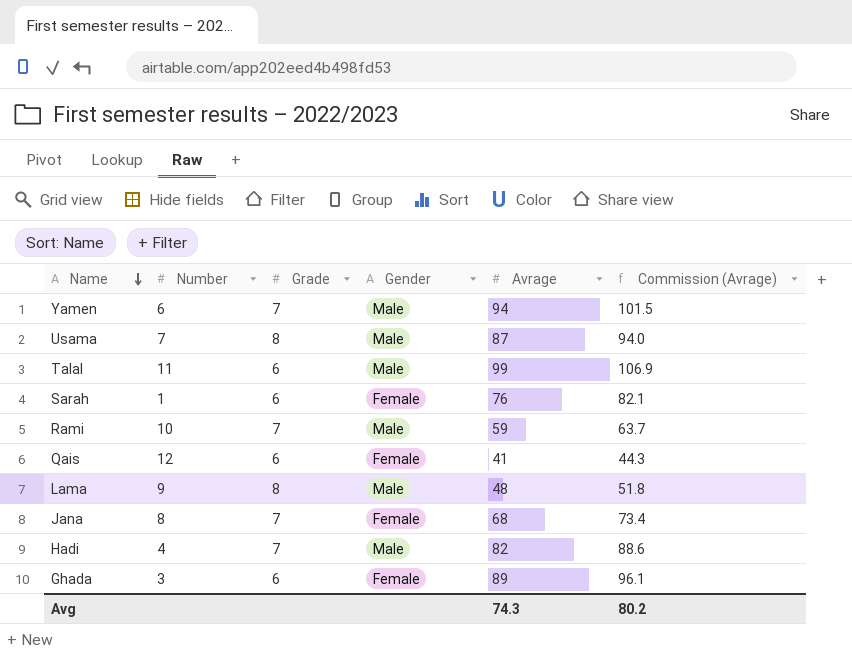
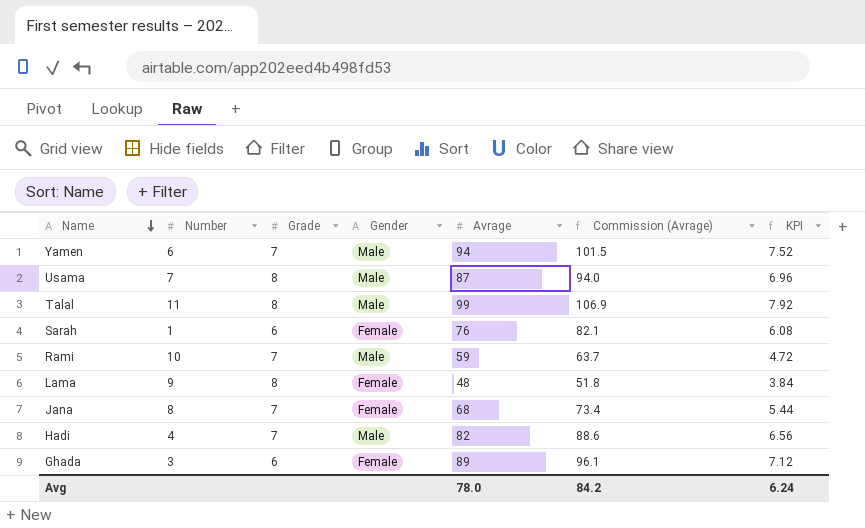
column KPI | formula: none -> [Avrage] * 0.08
row Qais: 12 | 6 | Female | 41 | 44.3 -> none
Talal | Grade: 6 -> 8
Lama | Gender: Male -> Female
Avg | Avrage: 74.3 -> 78.0
Avg | Commission (Avrage): 80.2 -> 84.2

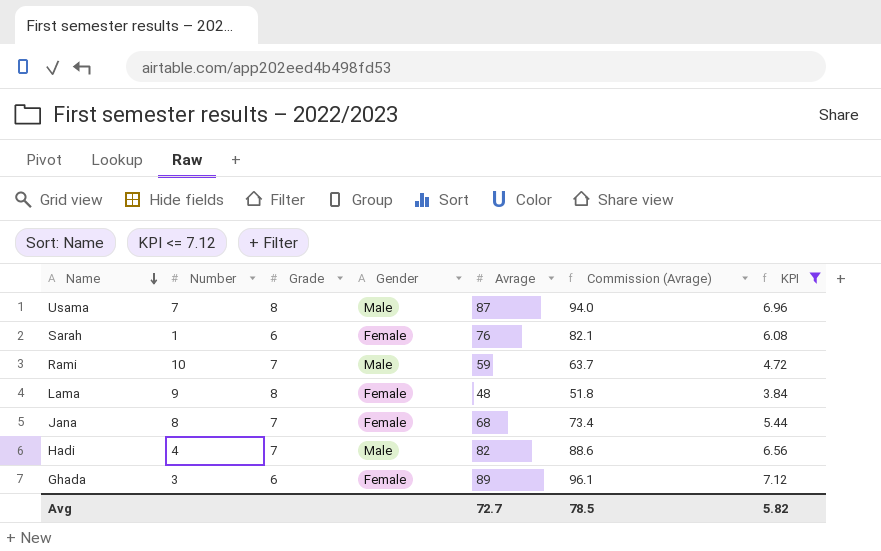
filter: none -> KPI <= 7.12
Avg | Avrage: 78.0 -> 72.7
Avg | Commission (Avrage): 84.2 -> 78.5
Avg | KPI: 6.24 -> 5.82

